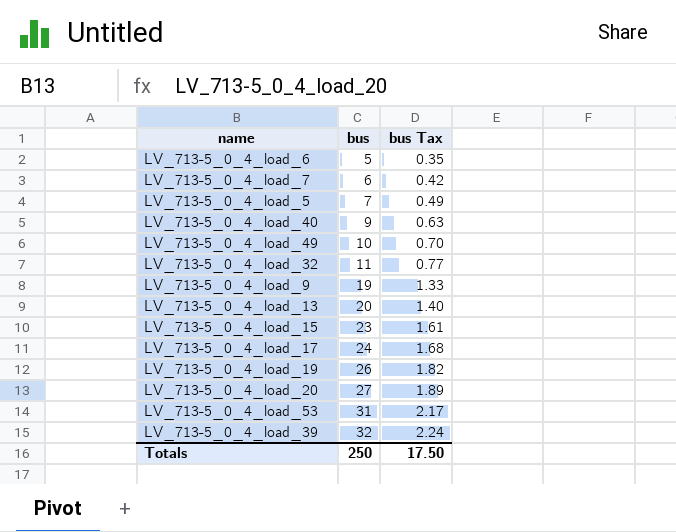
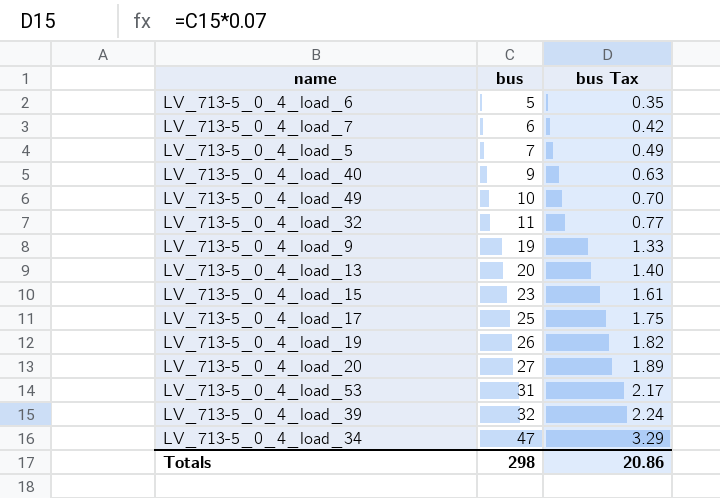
LV_713-5_0_4_load_17 | bus: 24 -> 25
LV_713-5_0_4_load_17 | bus Tax: 1.68 -> 1.75
row LV_713-5_0_4_load_34: none -> 47 | 3.29
Totals | bus: 250 -> 298
Totals | bus Tax: 17.50 -> 20.86

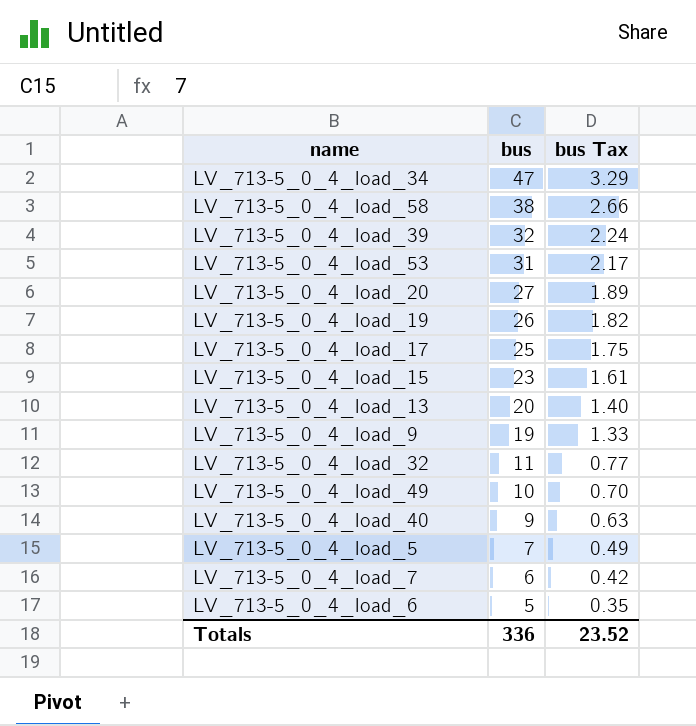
row order: bus ascending -> bus descending
row LV_713-5_0_4_load_58: none -> 38 | 2.66
Totals | bus: 298 -> 336
Totals | bus Tax: 20.86 -> 23.52

